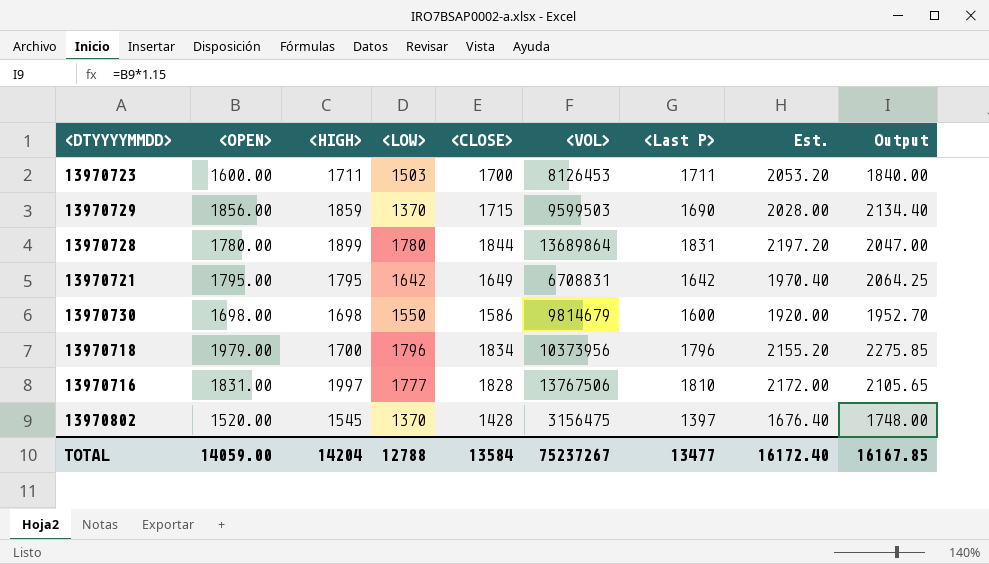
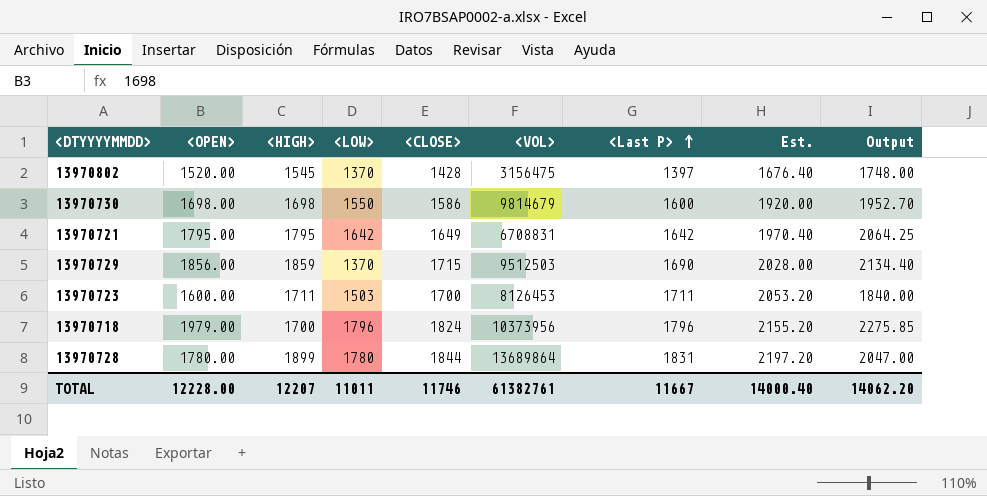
row order: none -> <Last P> ascending
row 13970716: 1831.00 | 1997 | 1777 | 1828 | 13767506 | 1810 | 2172.00 | 2105.65 -> none
13970729 | <VOL>: 9599503 -> 9512503
13970718 | <CLOSE>: 1834 -> 1824
TOTAL | <OPEN>: 14059.00 -> 12228.00
TOTAL | <HIGH>: 14204 -> 12207
TOTAL | <LOW>: 12788 -> 11011
TOTAL | <CLOSE>: 13584 -> 11746
TOTAL | <VOL>: 75237267 -> 61382761
TOTAL | <Last P>: 13477 -> 11667
TOTAL | Est.: 16172.40 -> 14000.40
TOTAL | Output: 16167.85 -> 14062.20

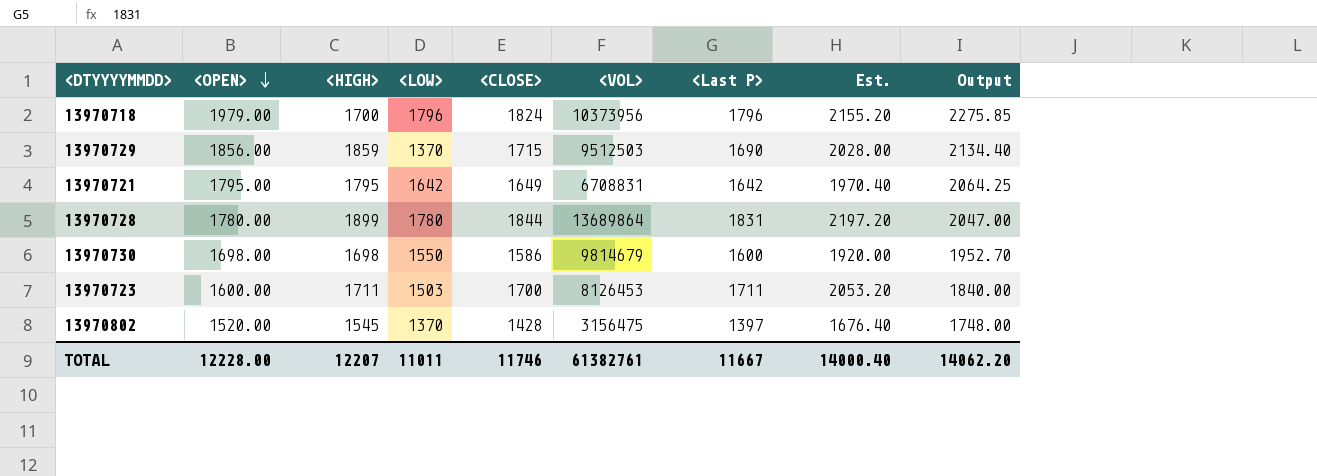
row order: <Last P> ascending -> <OPEN> descending

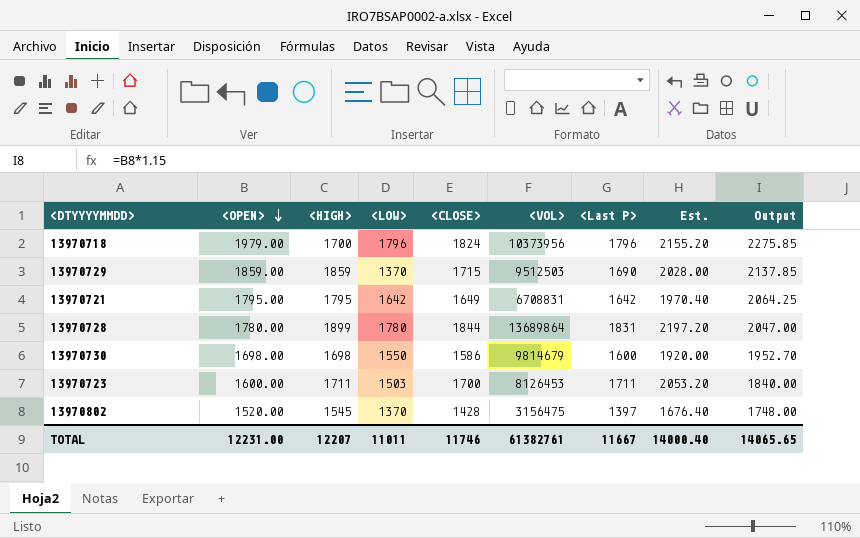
13970729 | <OPEN>: 1856.00 -> 1859.00
13970729 | Output: 2134.40 -> 2137.85
TOTAL | <OPEN>: 12228.00 -> 12231.00
TOTAL | Output: 14062.20 -> 14065.65

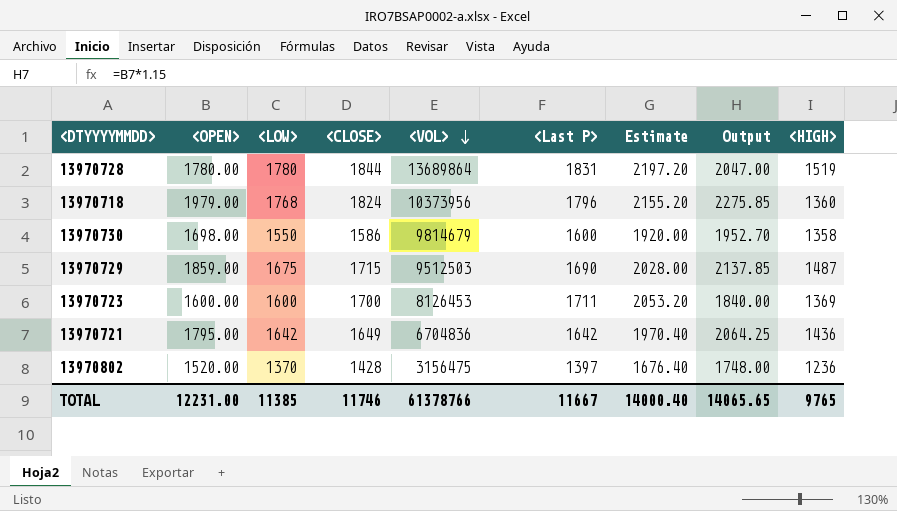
row order: <OPEN> descending -> <VOL> descending
column name: Est. -> Estimate
column <HIGH> | position: 3 -> 9
13970728 | <HIGH>: 1899 -> 1519
13970718 | <LOW>: 1796 -> 1768
13970718 | <HIGH>: 1700 -> 1360
13970730 | <HIGH>: 1698 -> 1358
13970729 | <LOW>: 1370 -> 1675
13970729 | <HIGH>: 1859 -> 1487
13970723 | <LOW>: 1503 -> 1600
13970723 | <HIGH>: 1711 -> 1369
13970721 | <VOL>: 6708831 -> 6704836
13970721 | <HIGH>: 1795 -> 1436
13970802 | <HIGH>: 1545 -> 1236
TOTAL | <LOW>: 11011 -> 11385
TOTAL | <VOL>: 61382761 -> 61378766
TOTAL | <HIGH>: 12207 -> 9765

